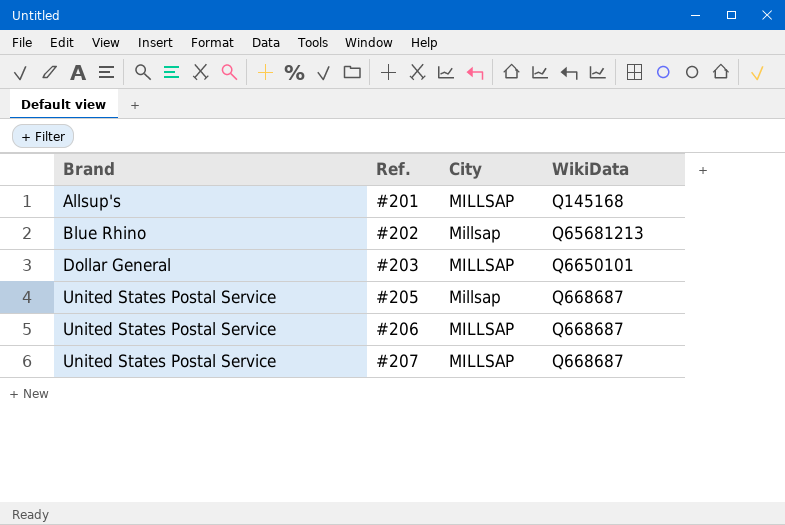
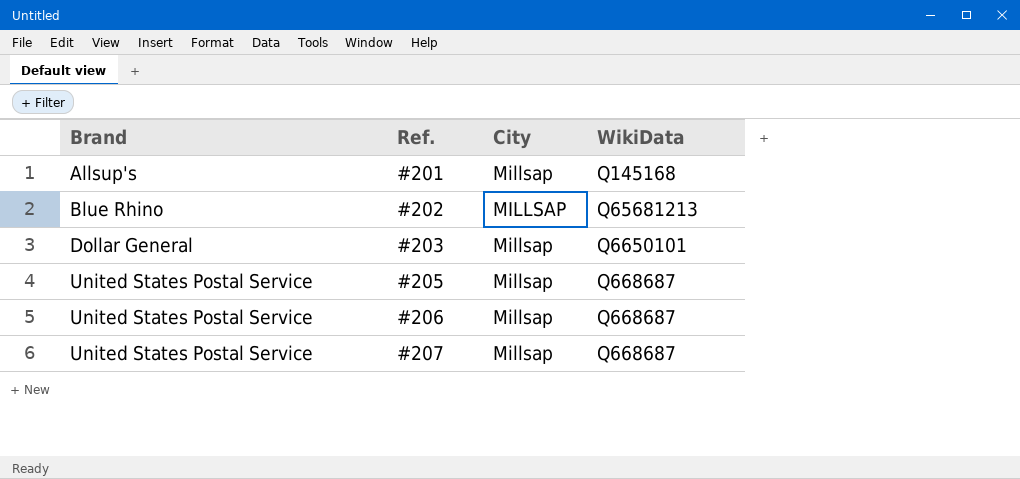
#201 | City: MILLSAP -> Millsap
#202 | City: Millsap -> MILLSAP
#203 | City: MILLSAP -> Millsap
#206 | City: MILLSAP -> Millsap
#207 | City: MILLSAP -> Millsap

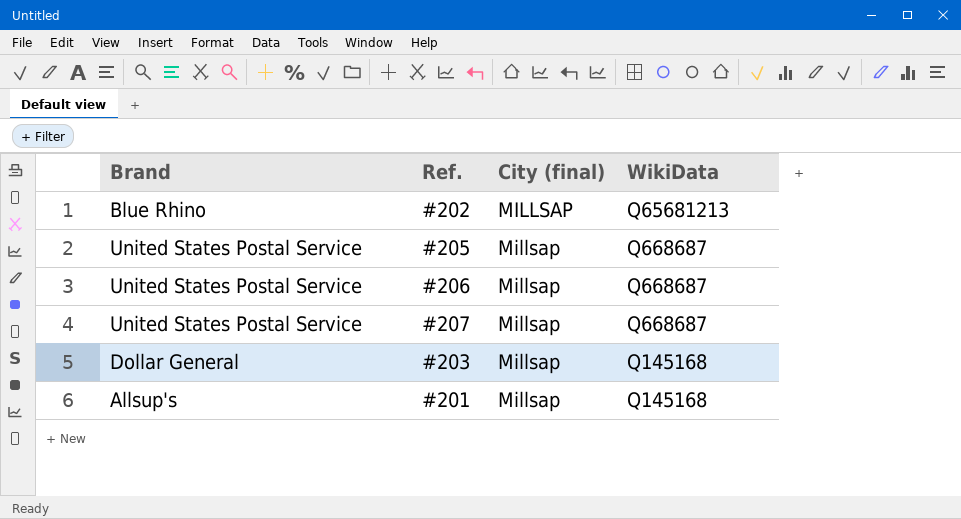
row order: Brand ascending -> WikiData descending
column name: City -> City (final)
#203 | WikiData: Q6650101 -> Q145168

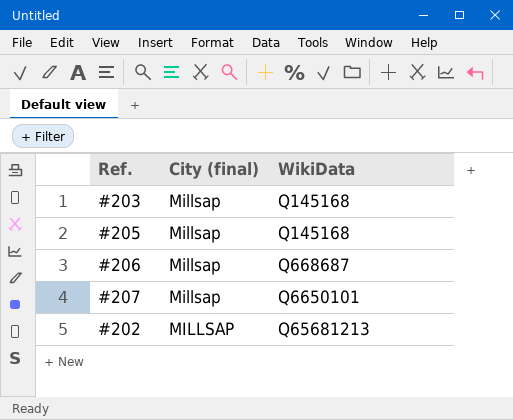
row order: WikiData descending -> WikiData ascending
column Brand | position: 1 -> none
row #201: Allsup's | Millsap | Q145168 -> none
#205 | WikiData: Q668687 -> Q145168
#207 | WikiData: Q668687 -> Q6650101

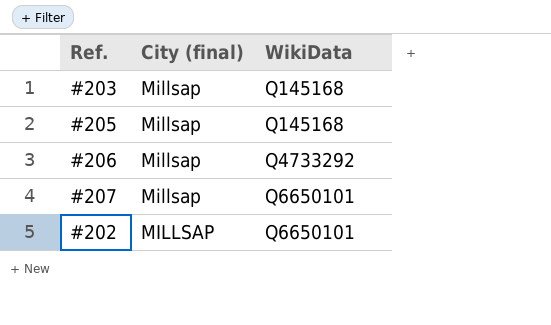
#206 | WikiData: Q668687 -> Q4733292
#202 | WikiData: Q65681213 -> Q6650101

